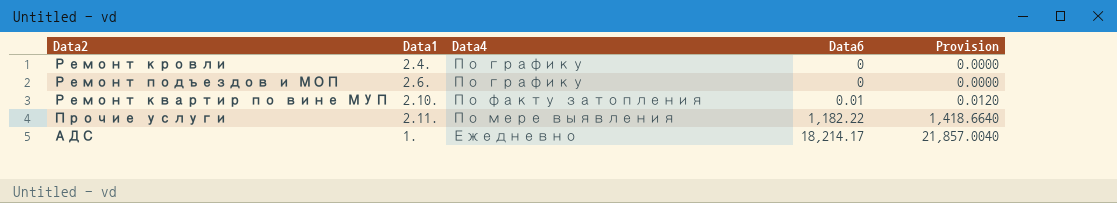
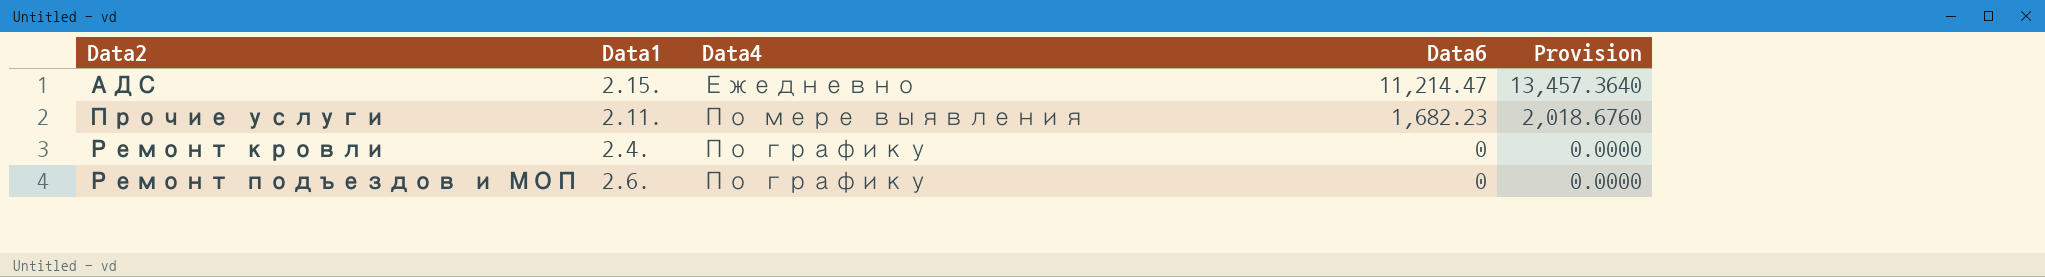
row order: Data6 ascending -> Data2 ascending
row Ремонт квартир по вине МУП: 2.10. | По факту затопления | 0.01 | 0.0120 -> none
АДС | Data1: 1. -> 2.15.
АДС | Data6: 18,214.17 -> 11,214.47
АДС | Provision: 21,857.0040 -> 13,457.3640
Прочие услуги | Data6: 1,182.22 -> 1,682.23
Прочие услуги | Provision: 1,418.6640 -> 2,018.6760

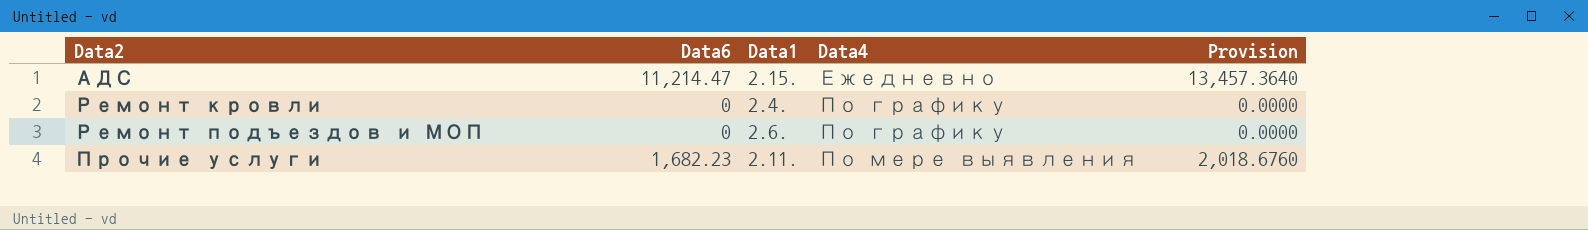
row order: Data2 ascending -> Data4 ascending
column Data6 | position: 4 -> 2

